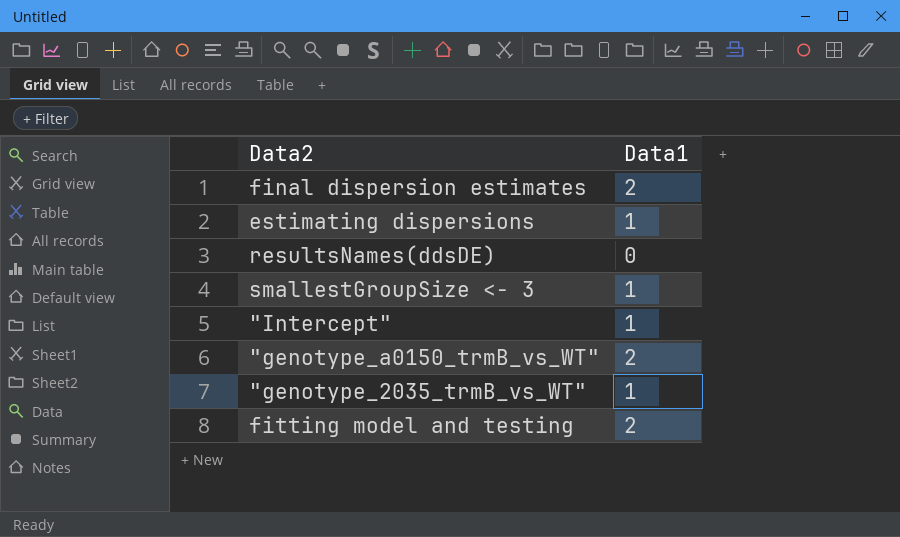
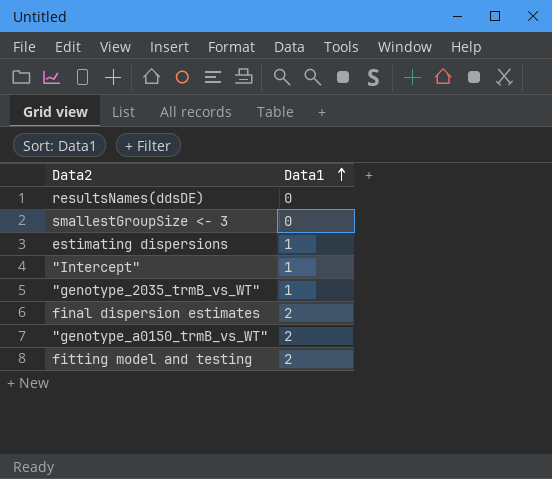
row order: none -> Data1 ascending
smallestGroupSize <- 3 | Data1: 1 -> 0

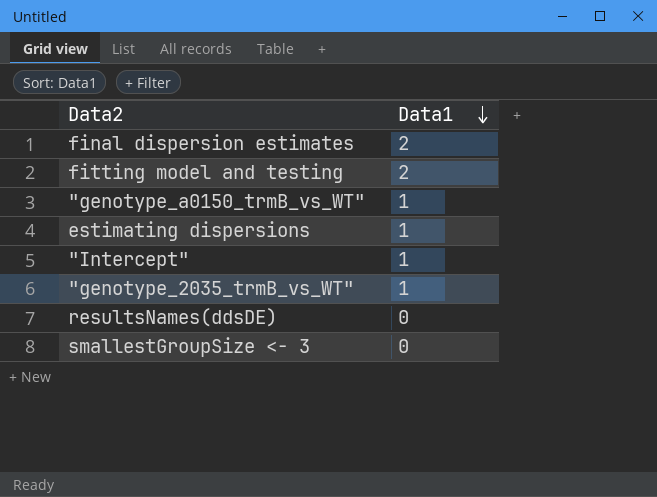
row order: Data1 ascending -> Data1 descending
"genotype_a0150_trmB_vs_WT" | Data1: 2 -> 1

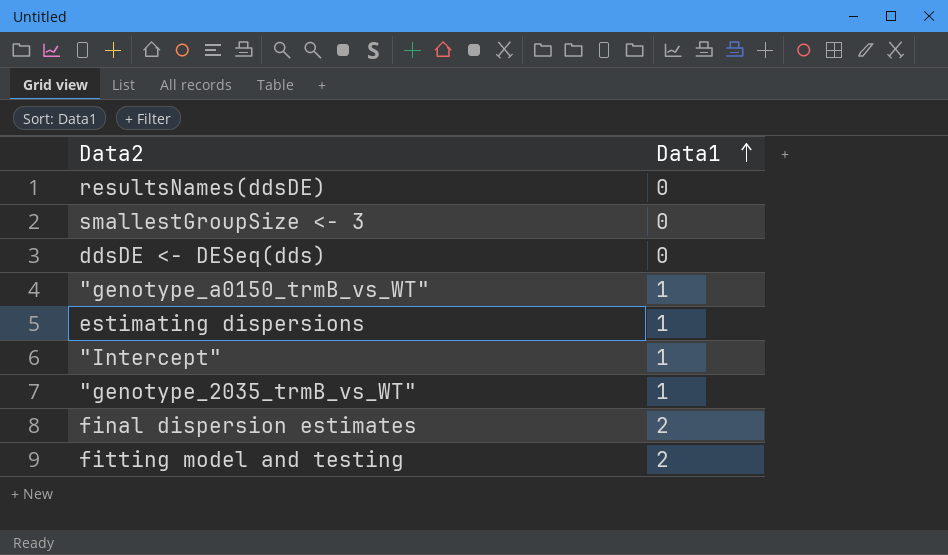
row order: Data1 descending -> Data1 ascending
row ddsDE <- DESeq(dds): none -> 0

